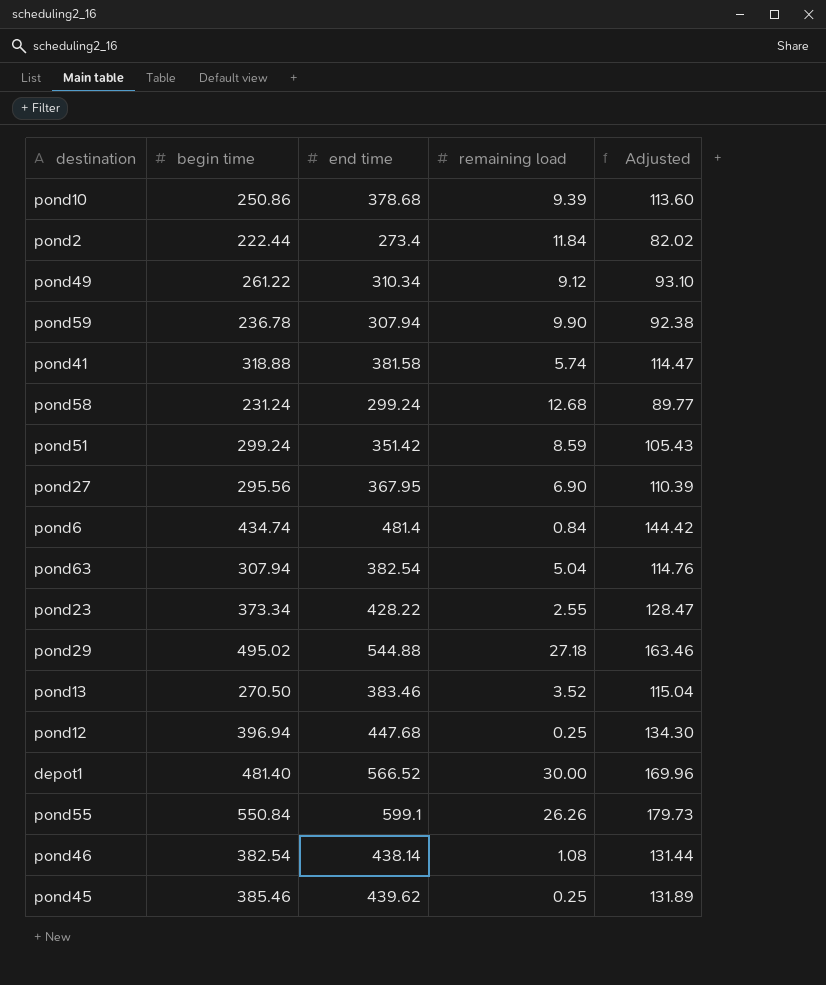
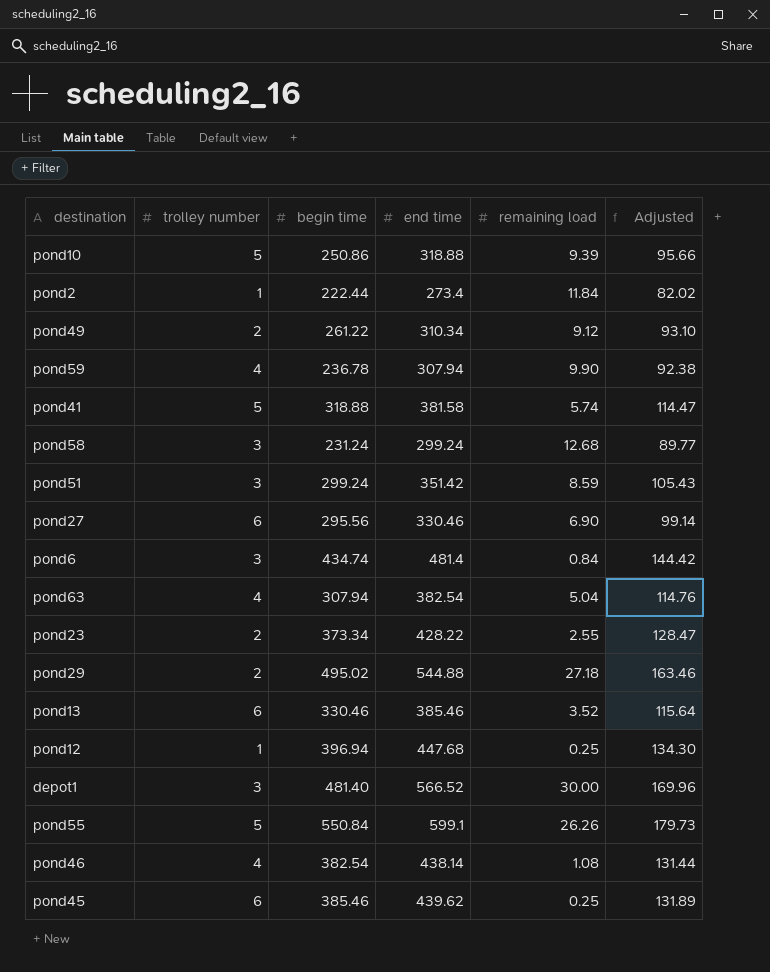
column trolley number | position: none -> 2
pond10 | end time: 378.68 -> 318.88
pond10 | Adjusted: 113.60 -> 95.66
pond27 | end time: 367.95 -> 330.46
pond27 | Adjusted: 110.39 -> 99.14
pond13 | begin time: 270.50 -> 330.46
pond13 | end time: 383.46 -> 385.46
pond13 | Adjusted: 115.04 -> 115.64

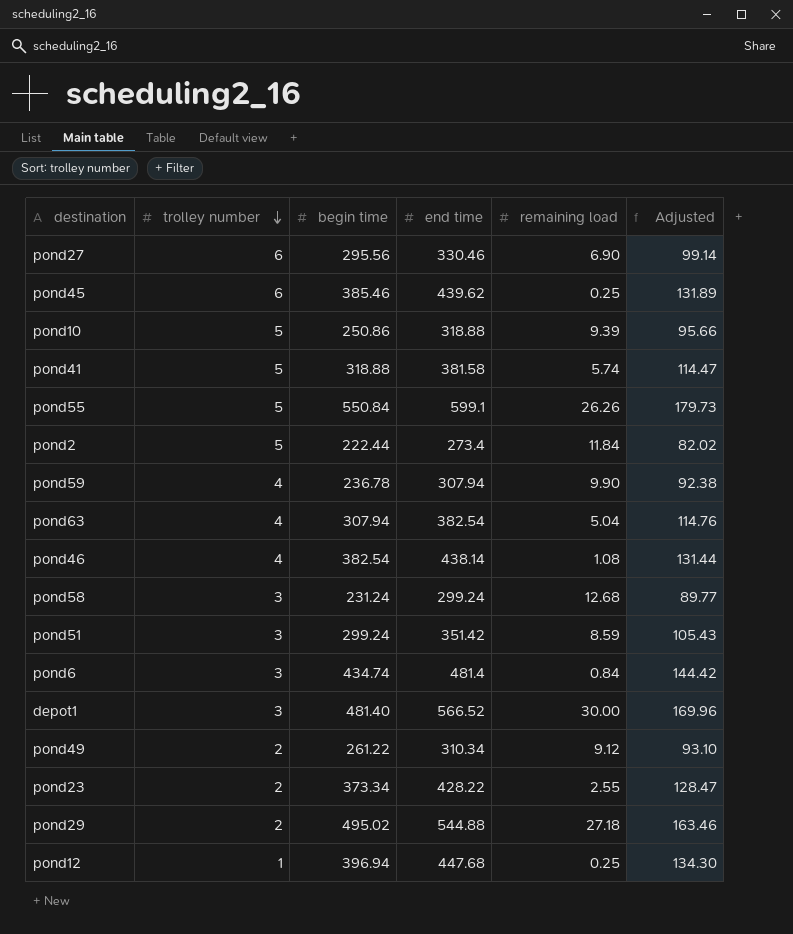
row order: none -> trolley number descending
row pond13: 6 | 330.46 | 385.46 | 3.52 | 115.64 -> none
pond2 | trolley number: 1 -> 5

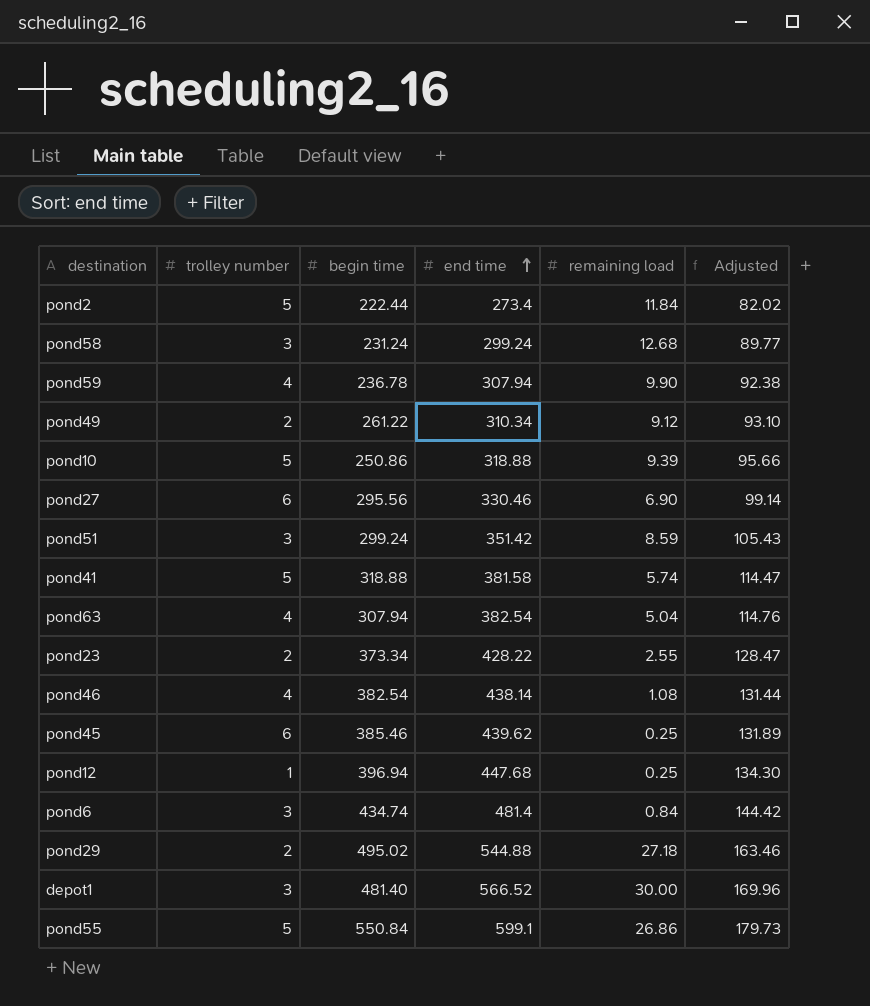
row order: trolley number descending -> end time ascending
pond55 | remaining load: 26.26 -> 26.86

